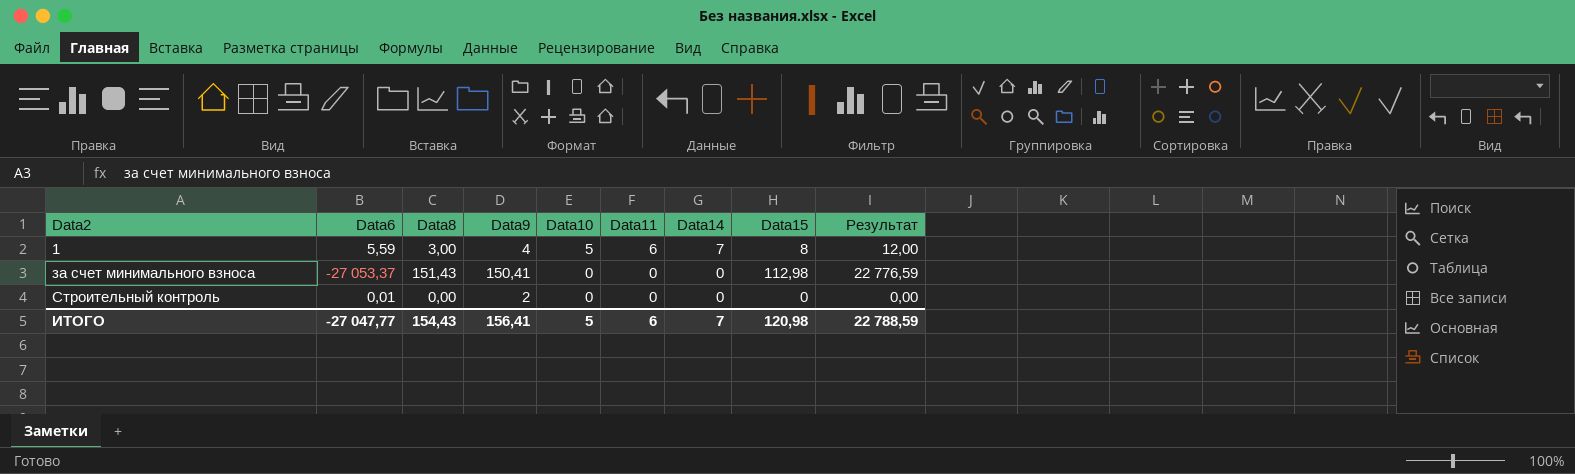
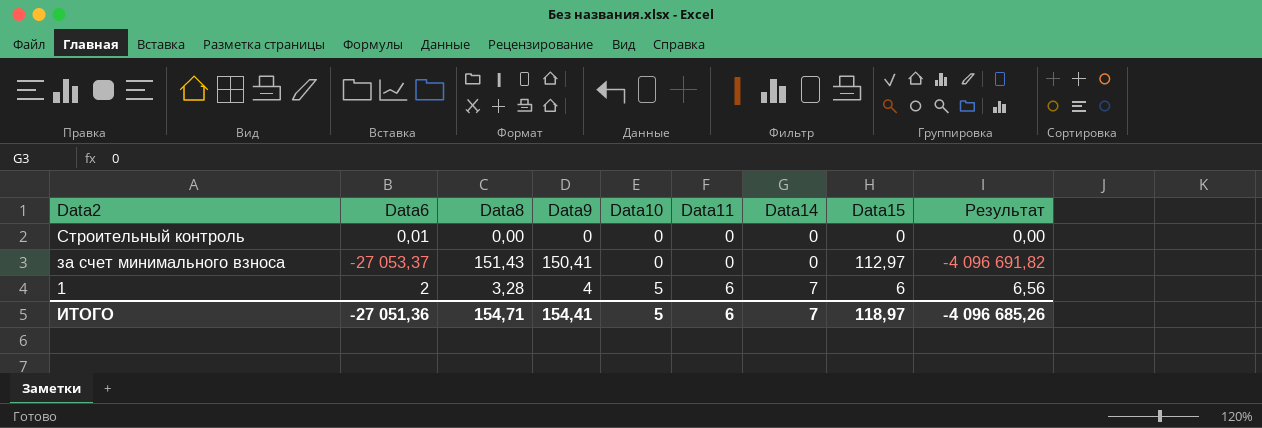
row order: Data2 ascending -> Data2 descending
column Результат | formula: [Data8] * [Data9] -> [Data6] * [Data8]
Строительный контроль | Data9: 2 -> 0
за счет минимального взноса | Data15: 112,98 -> 112,97
1 | Data6: 5,59 -> 2
1 | Data8: 3,00 -> 3,28
1 | Data15: 8 -> 6
ИТОГО | Data6: -27 047,77 -> -27 051,36
ИТОГО | Data8: 154,43 -> 154,71
ИТОГО | Data9: 156,41 -> 154,41
ИТОГО | Data15: 120,98 -> 118,97
ИТОГО | Результат: 22 788,59 -> -4 096 685,26

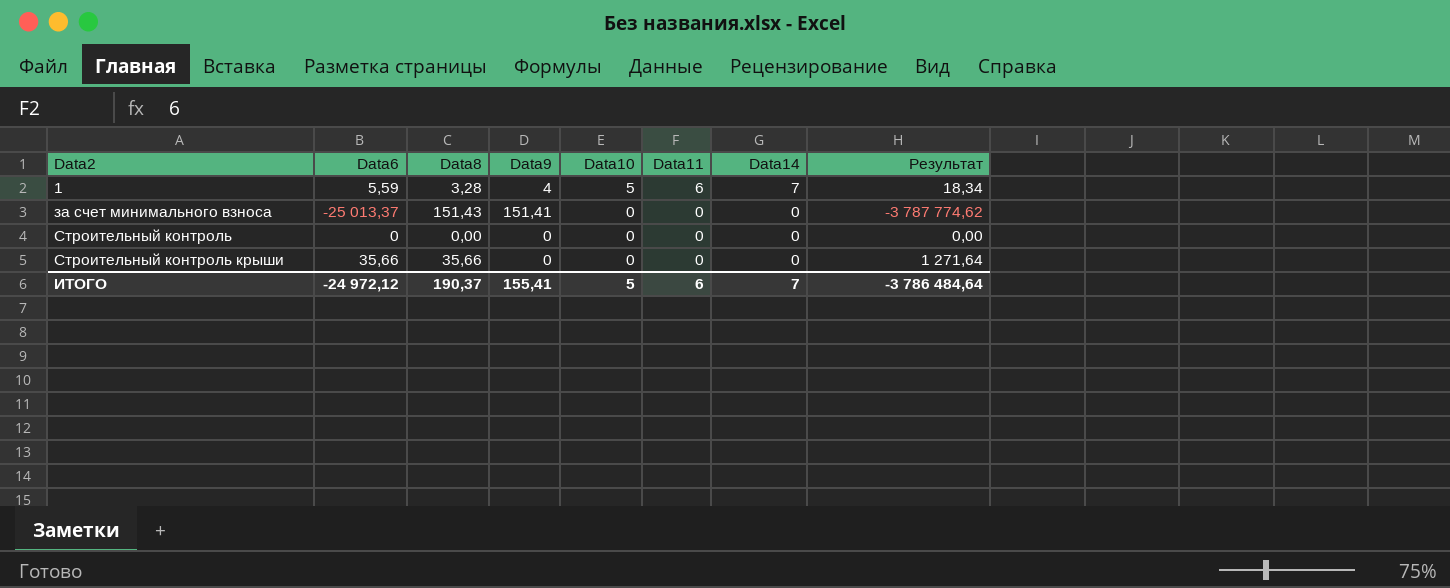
row order: Data2 descending -> Data2 ascending
column Data15 | position: 8 -> none
1 | Data6: 2 -> 5,59
1 | Результат: 6,56 -> 18,34
за счет минимального взноса | Data6: -27 053,37 -> -25 013,37
за счет минимального взноса | Data9: 150,41 -> 151,41
за счет минимального взноса | Результат: -4 096 691,82 -> -3 787 774,62
Строительный контроль | Data6: 0,01 -> 0
row Строительный контроль крыши: none -> 35,66 | 35,66 | 0 | 0 | 0 | 0 | 1 271,64
ИТОГО | Data6: -27 051,36 -> -24 972,12
ИТОГО | Data8: 154,71 -> 190,37
ИТОГО | Data9: 154,41 -> 155,41
ИТОГО | Результат: -4 096 685,26 -> -3 786 484,64

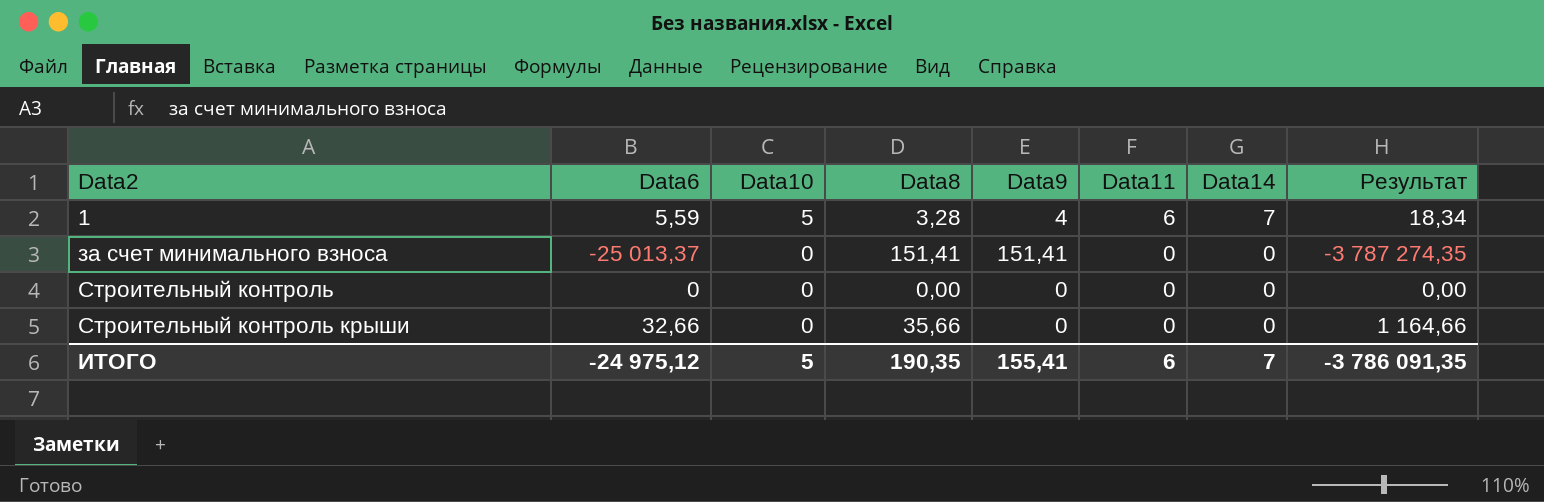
column Data10 | position: 5 -> 3
за счет минимального взноса | Data8: 151,43 -> 151,41
за счет минимального взноса | Результат: -3 787 774,62 -> -3 787 274,35
Строительный контроль крыши | Data6: 35,66 -> 32,66
Строительный контроль крыши | Результат: 1 271,64 -> 1 164,66
ИТОГО | Data6: -24 972,12 -> -24 975,12
ИТОГО | Data8: 190,37 -> 190,35
ИТОГО | Результат: -3 786 484,64 -> -3 786 091,35

